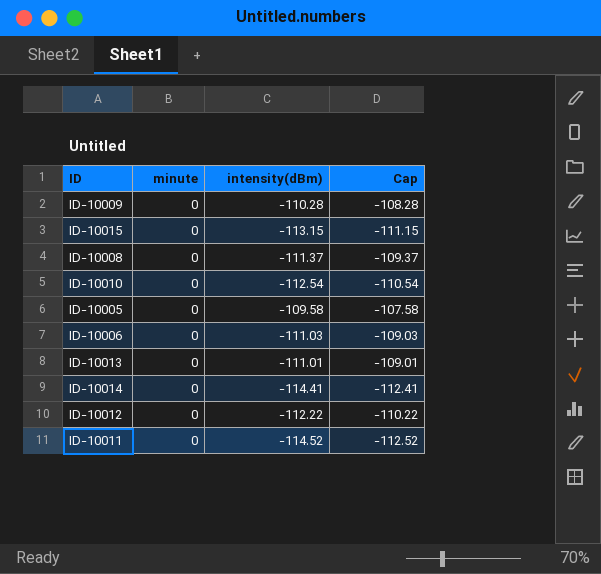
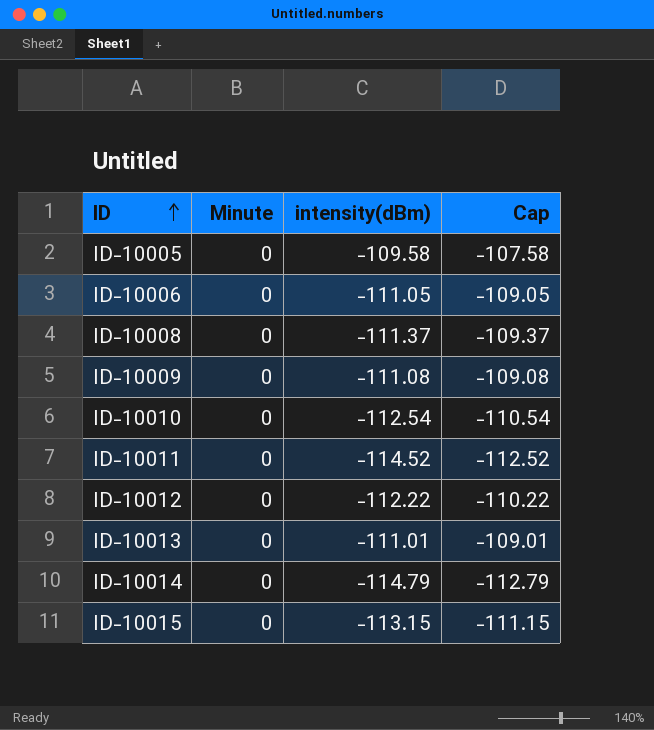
row order: none -> ID ascending
column name: minute -> Minute
ID-10006 | intensity(dBm): -111.03 -> -111.05
ID-10006 | Cap: -109.03 -> -109.05
ID-10009 | intensity(dBm): -110.28 -> -111.08
ID-10009 | Cap: -108.28 -> -109.08
ID-10014 | intensity(dBm): -114.41 -> -114.79
ID-10014 | Cap: -112.41 -> -112.79

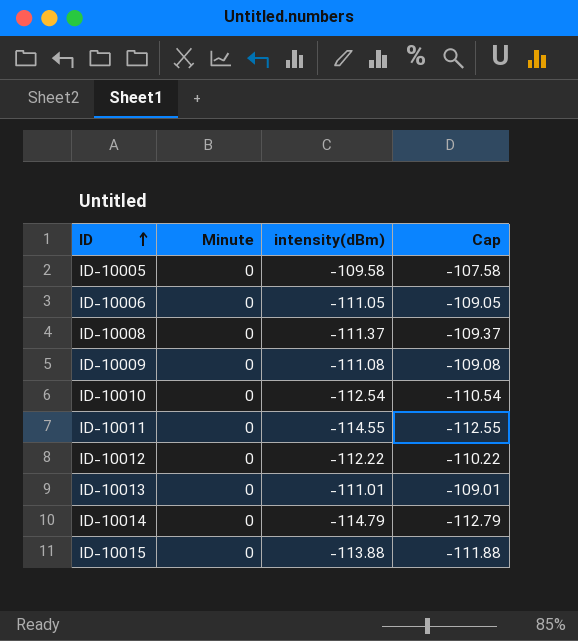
ID-10011 | intensity(dBm): -114.52 -> -114.55
ID-10011 | Cap: -112.52 -> -112.55
ID-10015 | intensity(dBm): -113.15 -> -113.88
ID-10015 | Cap: -111.15 -> -111.88

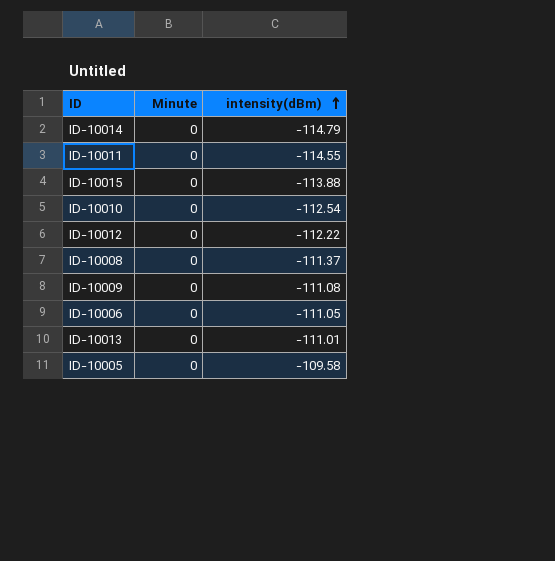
row order: ID ascending -> intensity(dBm) ascending
column Cap | formula: [intensity(dBm)] + 2 -> none

